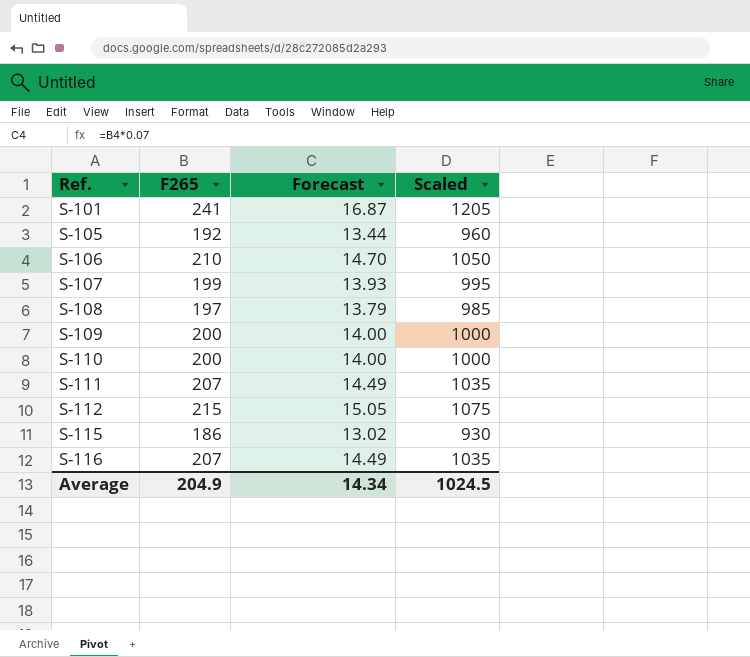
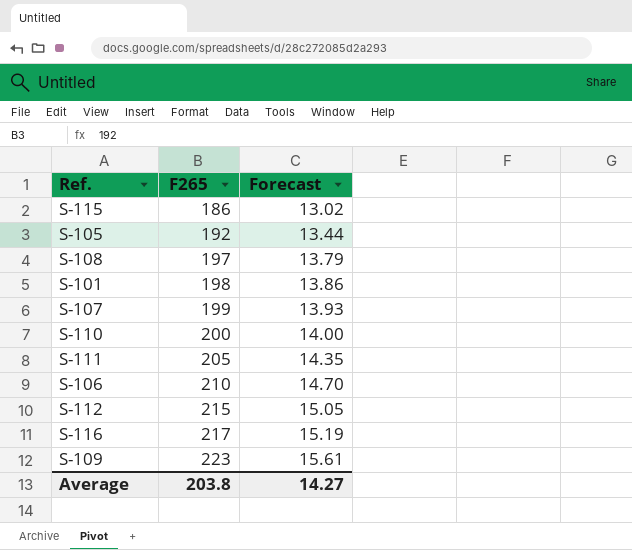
row order: Ref. ascending -> F265 ascending
column Scaled | formula: [F265] * 5 -> none
S-101 | F265: 241 -> 198
S-101 | Forecast: 16.87 -> 13.86
S-111 | F265: 207 -> 205
S-111 | Forecast: 14.49 -> 14.35
S-116 | F265: 207 -> 217
S-116 | Forecast: 14.49 -> 15.19
S-109 | F265: 200 -> 223
S-109 | Forecast: 14.00 -> 15.61
Average | F265: 204.9 -> 203.8
Average | Forecast: 14.34 -> 14.27

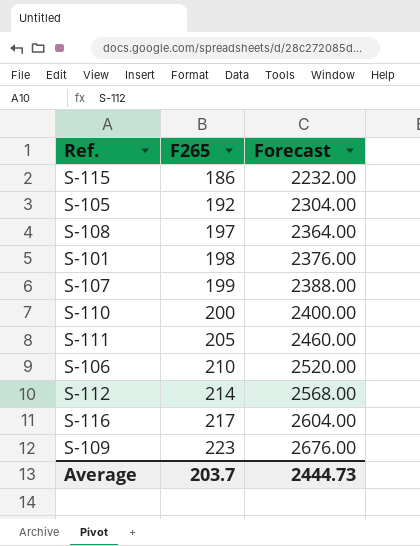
column Forecast | formula: [F265] * 0.07 -> [F265] * 12
S-112 | F265: 215 -> 214
Average | F265: 203.8 -> 203.7
Average | Forecast: 14.27 -> 2444.73

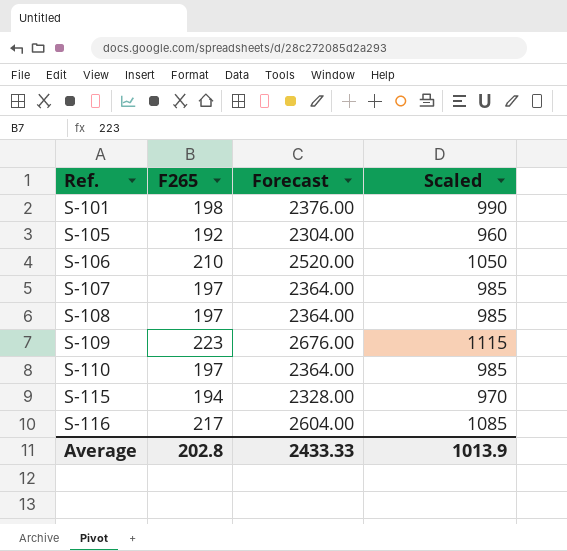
row order: F265 ascending -> Ref. ascending
column Scaled | formula: none -> [F265] * 5
row S-111: 205 | 2460.00 -> none
row S-112: 214 | 2568.00 -> none
S-107 | F265: 199 -> 197
S-107 | Forecast: 2388.00 -> 2364.00
S-110 | F265: 200 -> 197
S-110 | Forecast: 2400.00 -> 2364.00
S-115 | F265: 186 -> 194
S-115 | Forecast: 2232.00 -> 2328.00
Average | F265: 203.7 -> 202.8
Average | Forecast: 2444.73 -> 2433.33

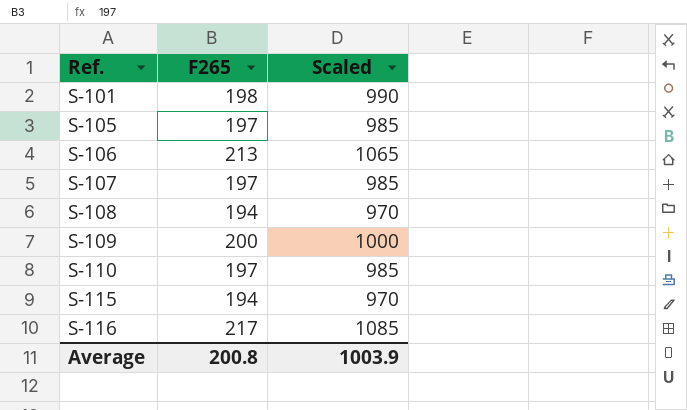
column Forecast | formula: [F265] * 12 -> none
S-105 | F265: 192 -> 197
S-105 | Scaled: 960 -> 985
S-106 | F265: 210 -> 213
S-106 | Scaled: 1050 -> 1065
S-108 | F265: 197 -> 194
S-108 | Scaled: 985 -> 970
S-109 | F265: 223 -> 200
S-109 | Scaled: 1115 -> 1000
Average | F265: 202.8 -> 200.8
Average | Scaled: 1013.9 -> 1003.9

